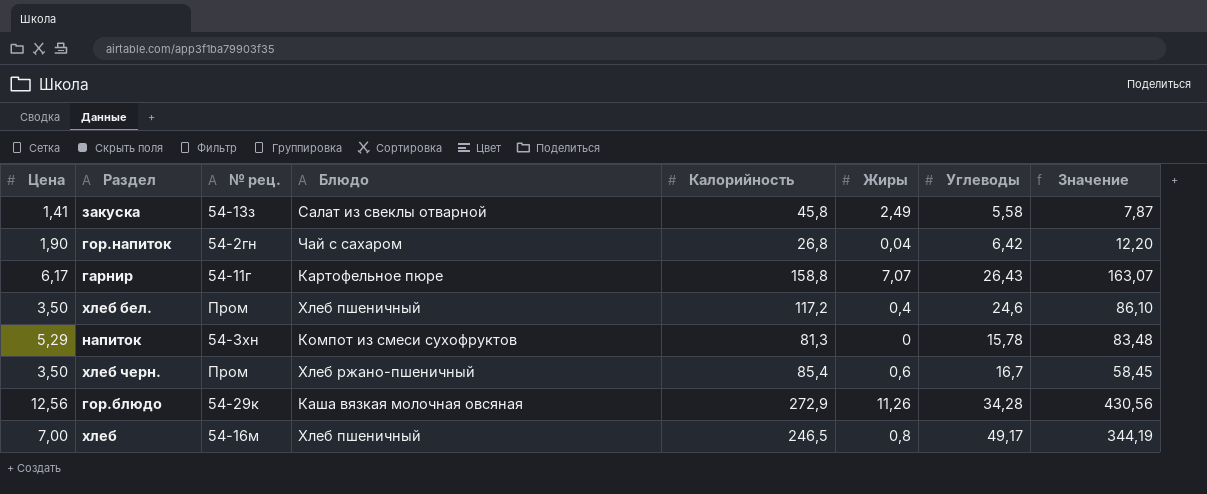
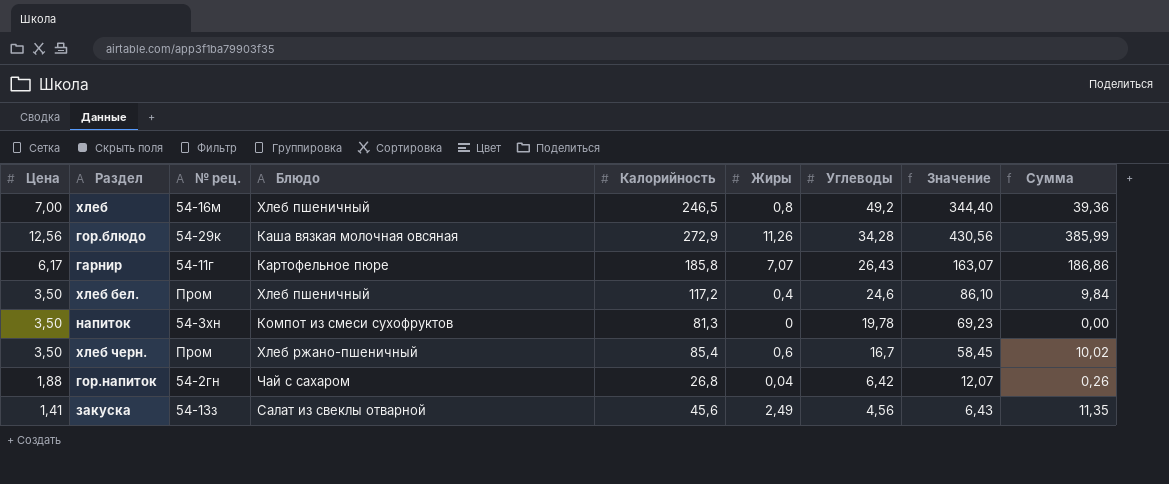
row order: none -> Углеводы descending
column Сумма | formula: none -> [Жиры] * [Углеводы]
хлеб | Углеводы: 49,17 -> 49,2
хлеб | Значение: 344,19 -> 344,40
гарнир | Калорийность: 158,8 -> 185,8
напиток | Цена: 5,29 -> 3,50
напиток | Углеводы: 15,78 -> 19,78
напиток | Значение: 83,48 -> 69,23
гор.напиток | Цена: 1,90 -> 1,88
гор.напиток | Значение: 12,20 -> 12,07
закуска | Калорийность: 45,8 -> 45,6
закуска | Углеводы: 5,58 -> 4,56
закуска | Значение: 7,87 -> 6,43

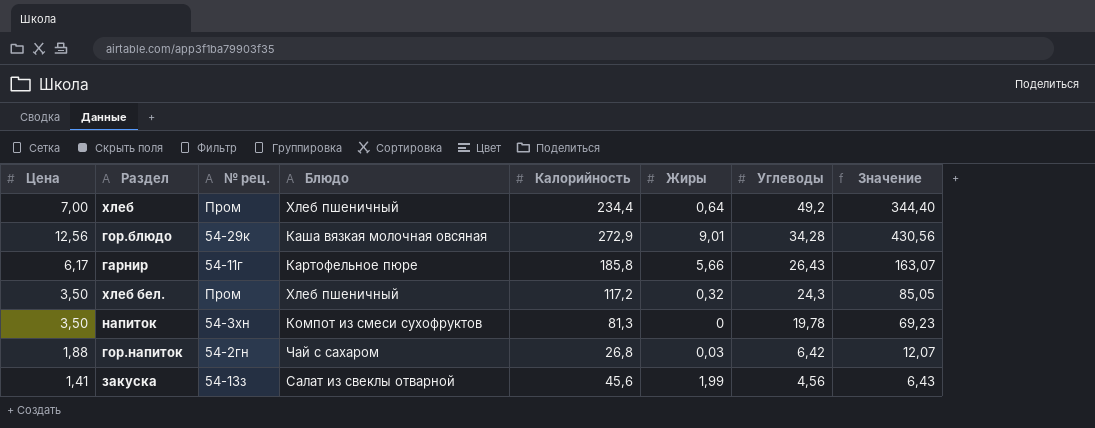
column Сумма | formula: [Жиры] * [Углеводы] -> none
row хлеб черн.: 3,50 | Пром | Хлеб ржано-пшеничный | 85,4 | 0,6 | 16,7 | 58,45 | 10,02 -> none
хлеб | № рец.: 54-16м -> Пром
хлеб | Калорийность: 246,5 -> 234,4
хлеб | Жиры: 0,8 -> 0,64
гор.блюдо | Жиры: 11,26 -> 9,01
гарнир | Жиры: 7,07 -> 5,66
хлеб бел. | Жиры: 0,4 -> 0,32
хлеб бел. | Углеводы: 24,6 -> 24,3
хлеб бел. | Значение: 86,10 -> 85,05
гор.напиток | Жиры: 0,04 -> 0,03
закуска | Жиры: 2,49 -> 1,99

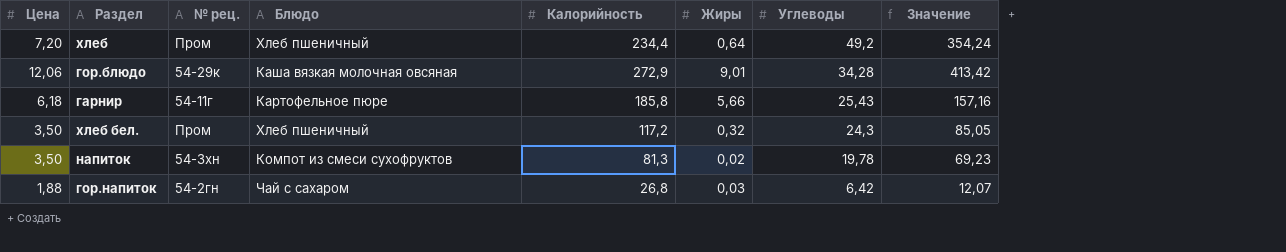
row закуска: 1,41 | 54-13з | Салат из свеклы отварной | 45,6 | 1,99 | 4,56 | 6,43 -> none
хлеб | Цена: 7,00 -> 7,20
хлеб | Значение: 344,40 -> 354,24
гор.блюдо | Цена: 12,56 -> 12,06
гор.блюдо | Значение: 430,56 -> 413,42
гарнир | Цена: 6,17 -> 6,18
гарнир | Углеводы: 26,43 -> 25,43
гарнир | Значение: 163,07 -> 157,16
напиток | Жиры: 0 -> 0,02

